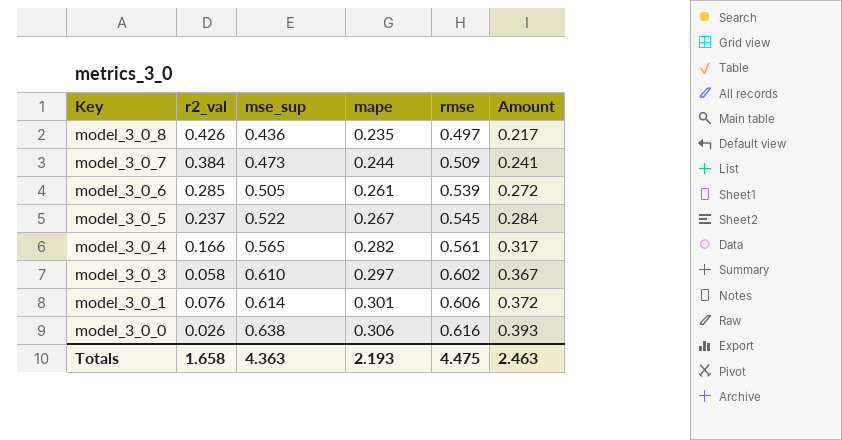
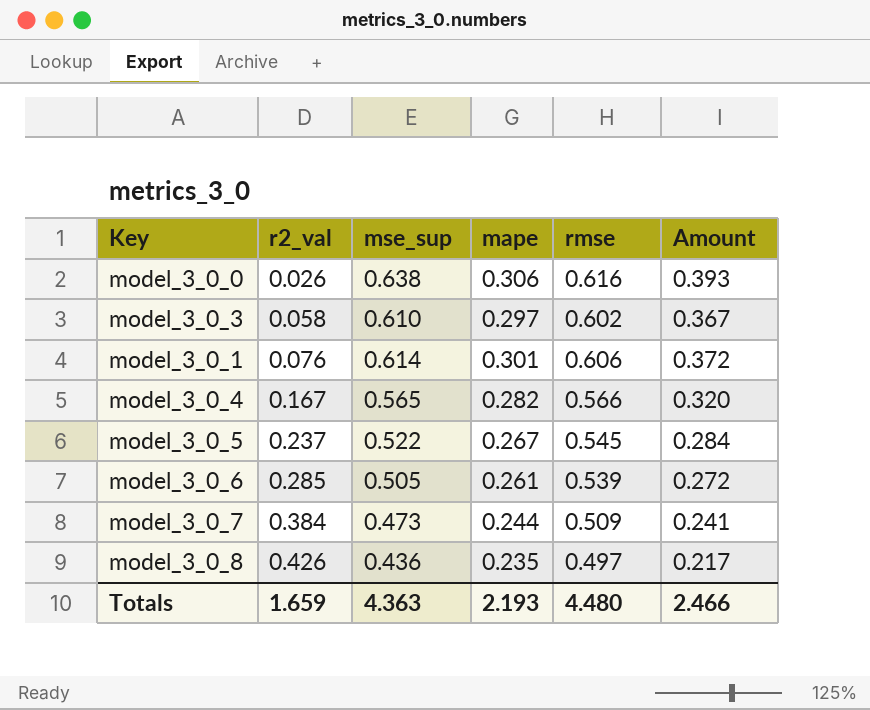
row order: Key descending -> r2_val ascending
model_3_0_4 | r2_val: 0.166 -> 0.167
model_3_0_4 | rmse: 0.561 -> 0.566
model_3_0_4 | Amount: 0.317 -> 0.320
Totals | r2_val: 1.658 -> 1.659
Totals | rmse: 4.475 -> 4.480
Totals | Amount: 2.463 -> 2.466

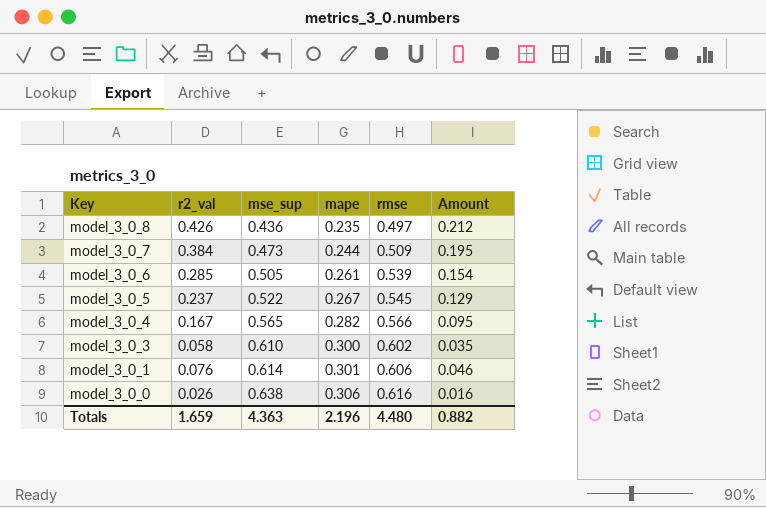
row order: r2_val ascending -> Key descending
column Amount | formula: [mse_sup] * [rmse] -> [r2_val] * [rmse]
model_3_0_3 | mape: 0.297 -> 0.300
Totals | mape: 2.193 -> 2.196
Totals | Amount: 2.466 -> 0.882

